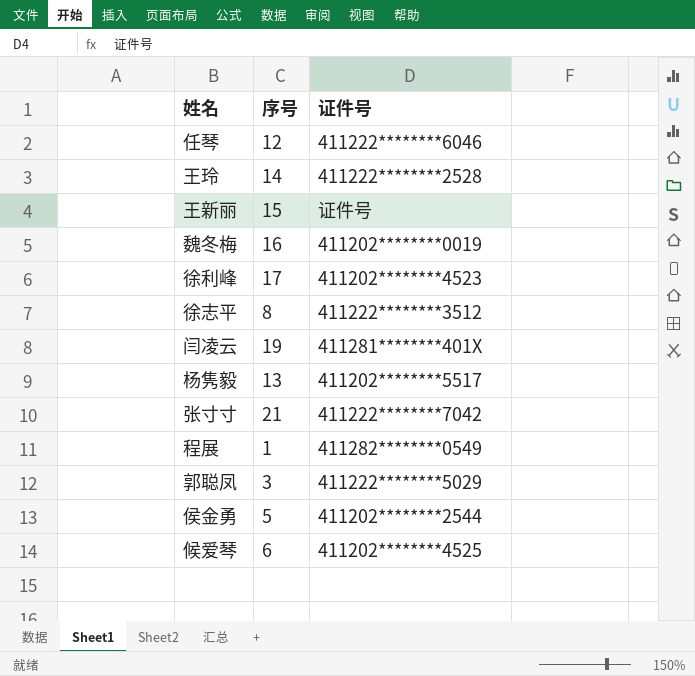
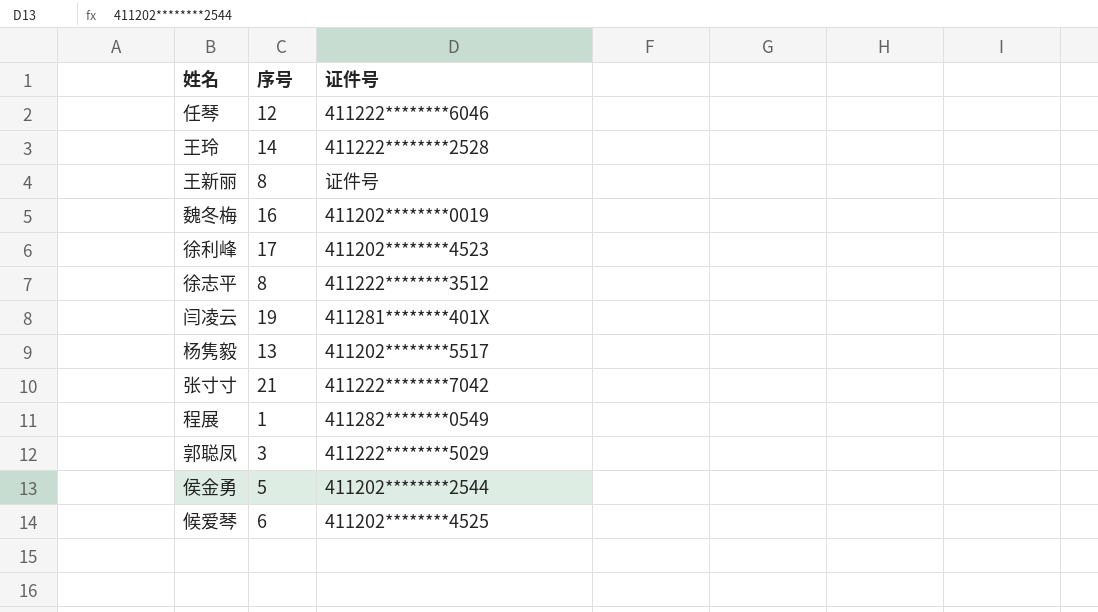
王新丽 | 序号: 15 -> 8

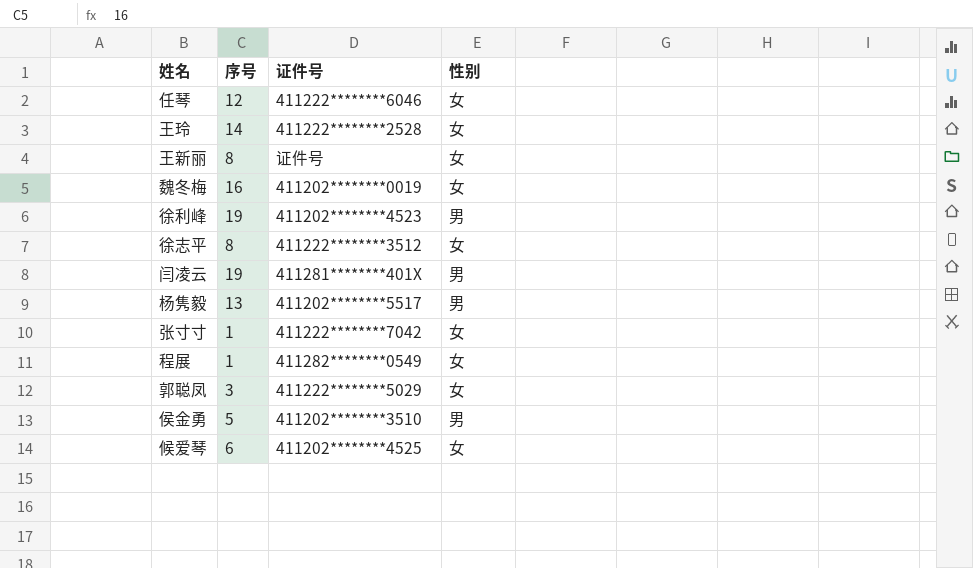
column 性别 | position: none -> 4
徐利峰 | 序号: 17 -> 19
张寸寸 | 序号: 21 -> 1
侯金勇 | 证件号: 411202********2544 -> 411202********3510

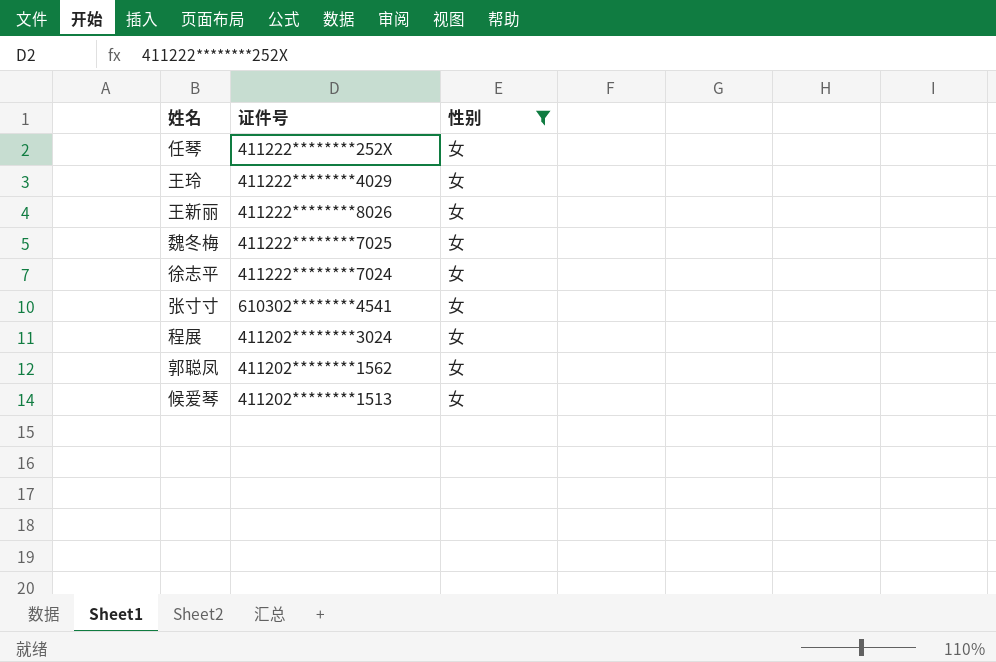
filter: none -> 性别 = 女
column 序号 | position: 2 -> none
任琴 | 证件号: 411222********6046 -> 411222********252X
王玲 | 证件号: 411222********2528 -> 411222********4029
王新丽 | 证件号: 证件号 -> 411222********8026
魏冬梅 | 证件号: 411202********0019 -> 411222********7025
徐志平 | 证件号: 411222********3512 -> 411222********7024
张寸寸 | 证件号: 411222********7042 -> 610302********4541
程展 | 证件号: 411282********0549 -> 411202********3024
郭聪凤 | 证件号: 411222********5029 -> 411202********1562
候爱琴 | 证件号: 411202********4525 -> 411202********1513

